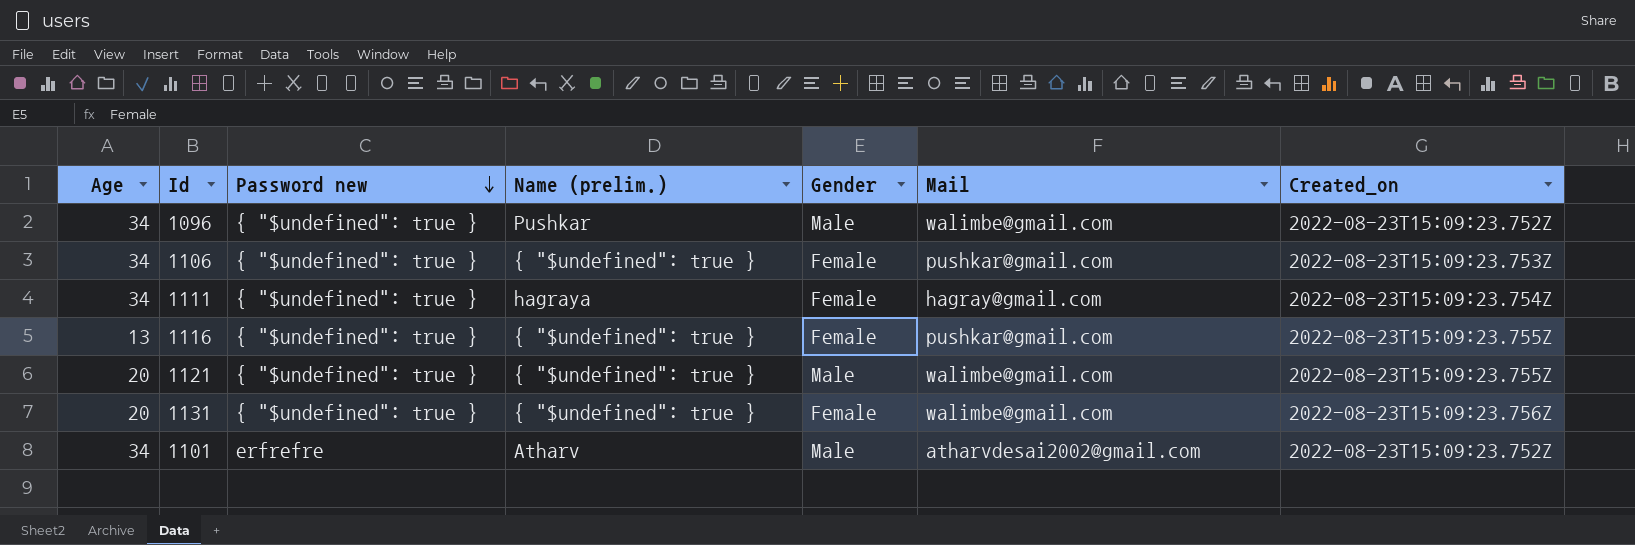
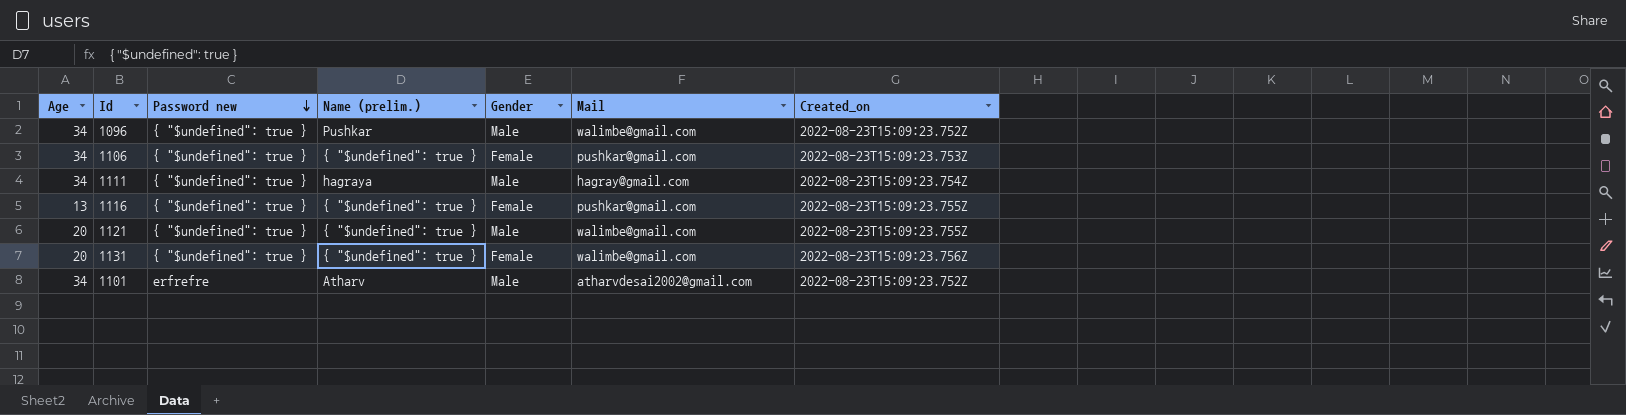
1111 | Gender: Female -> Male

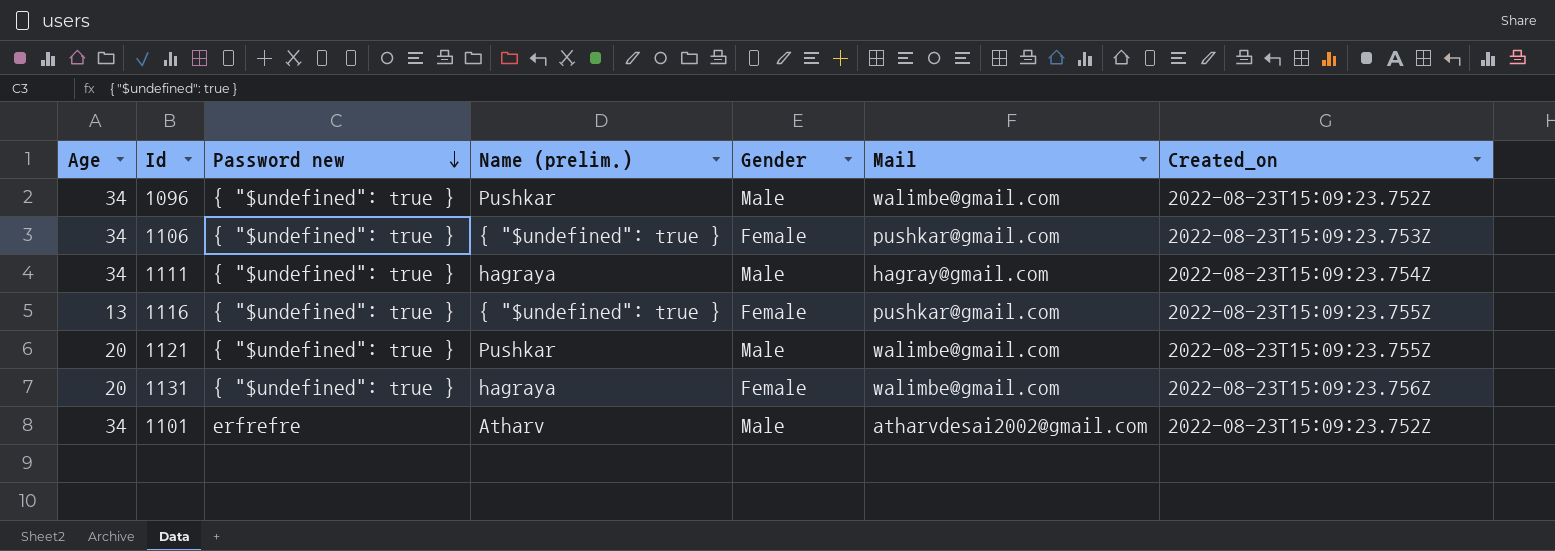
1121 | Name (prelim.): { "$undefined": true } -> Pushkar
1131 | Name (prelim.): { "$undefined": true } -> hagraya

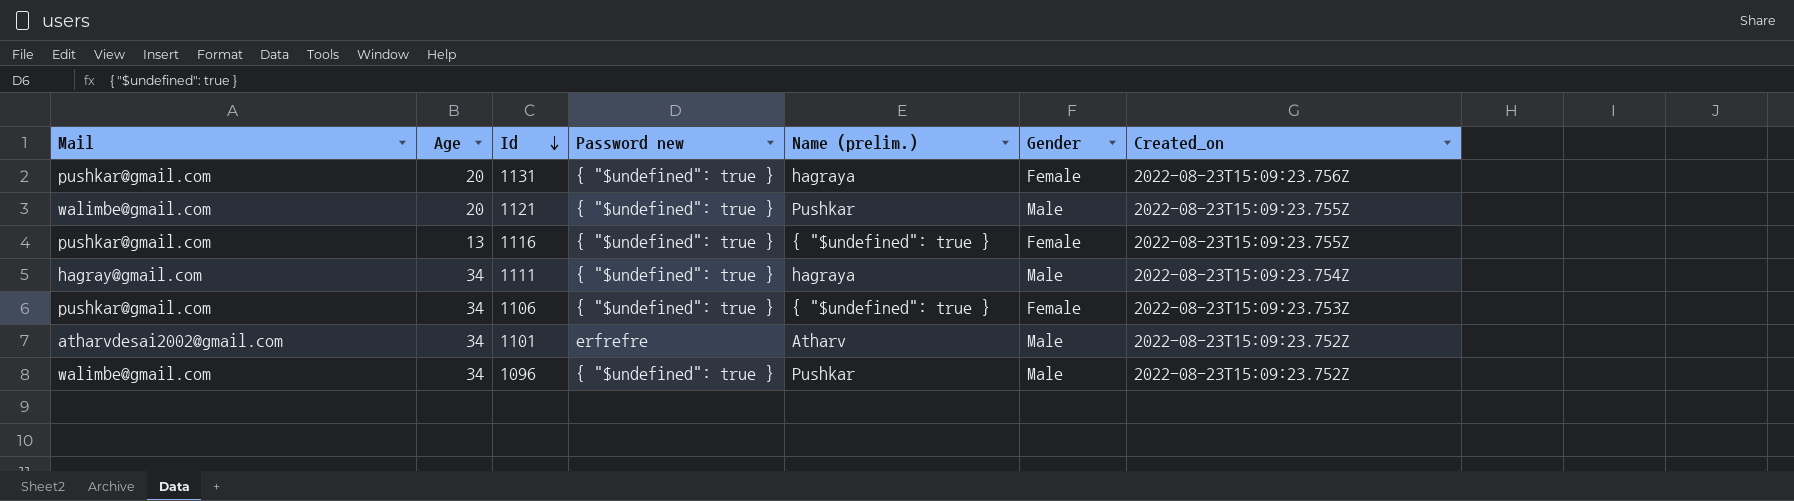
row order: Password new descending -> Id descending
column Mail | position: 6 -> 1
1131 | Mail: walimbe@gmail.com -> pushkar@gmail.com

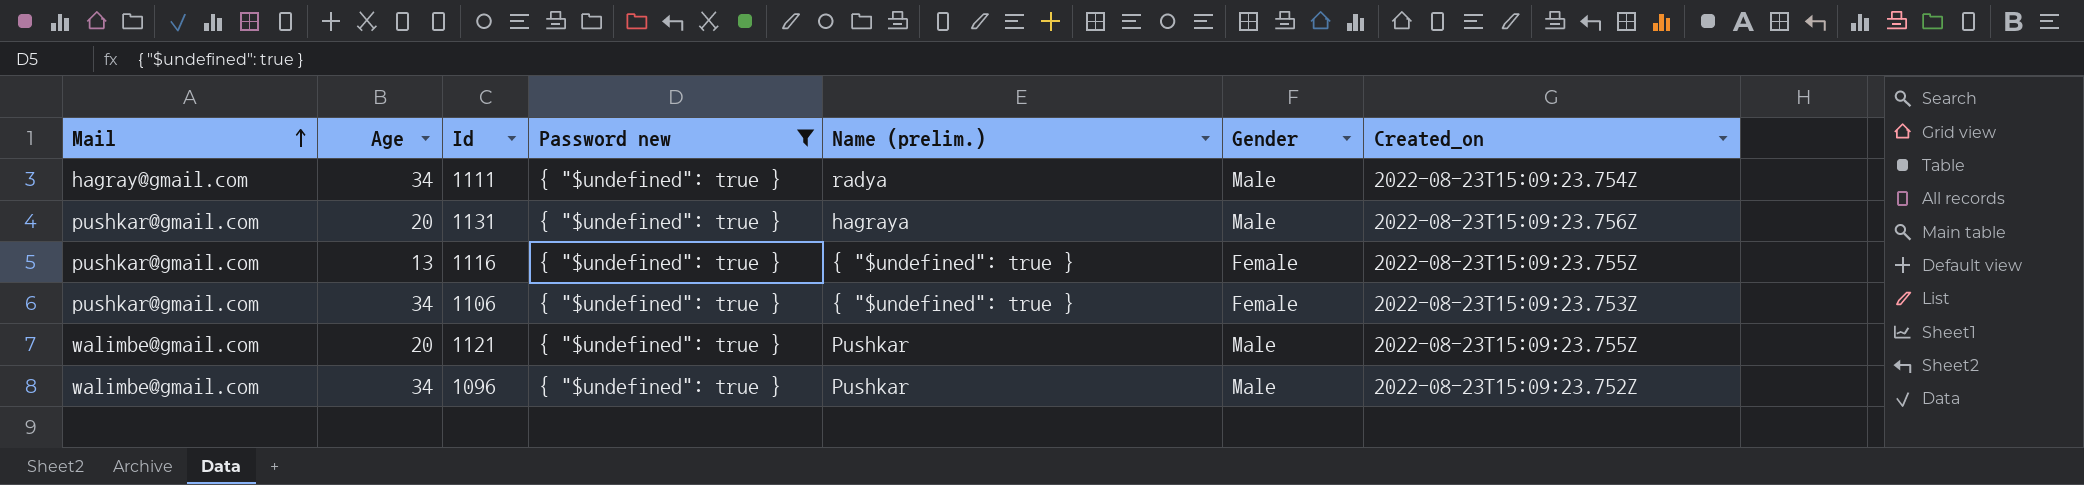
filter: none -> Password new = { "$undefined": true }
row order: Id descending -> Mail ascending
1111 | Name (prelim.): hagraya -> radya
1131 | Gender: Female -> Male

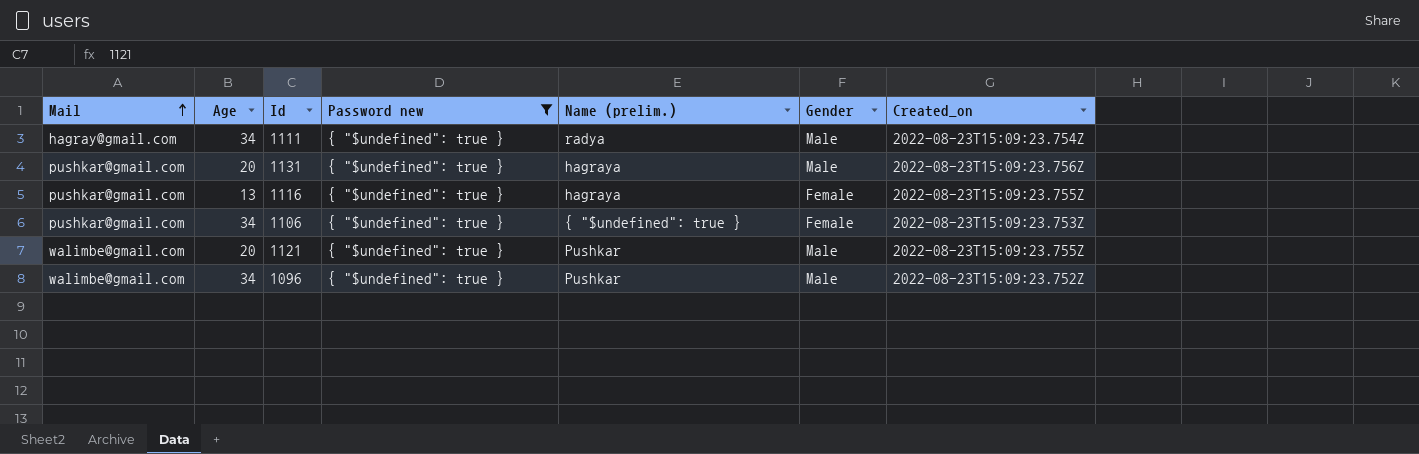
1116 | Name (prelim.): { "$undefined": true } -> hagraya

